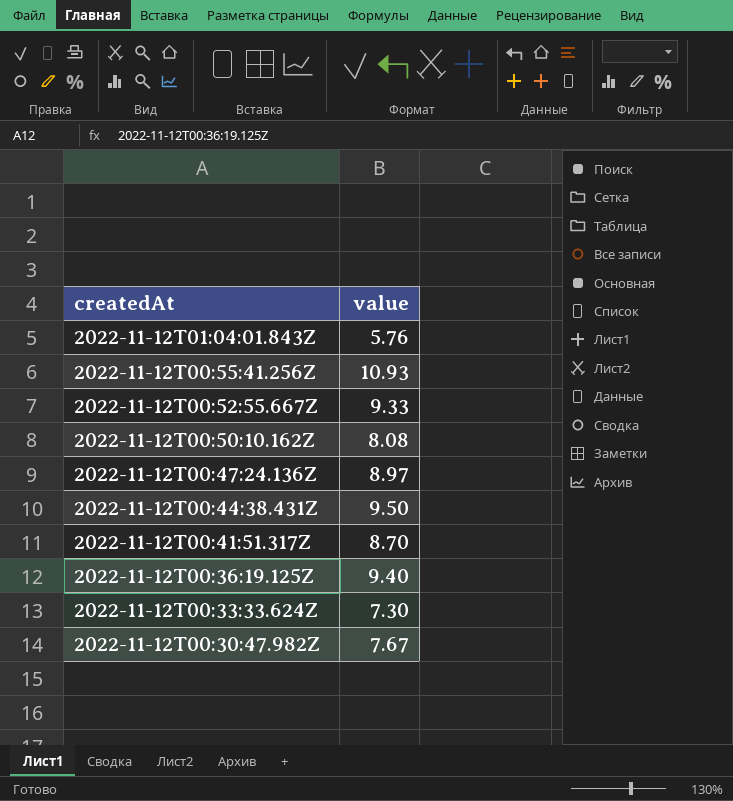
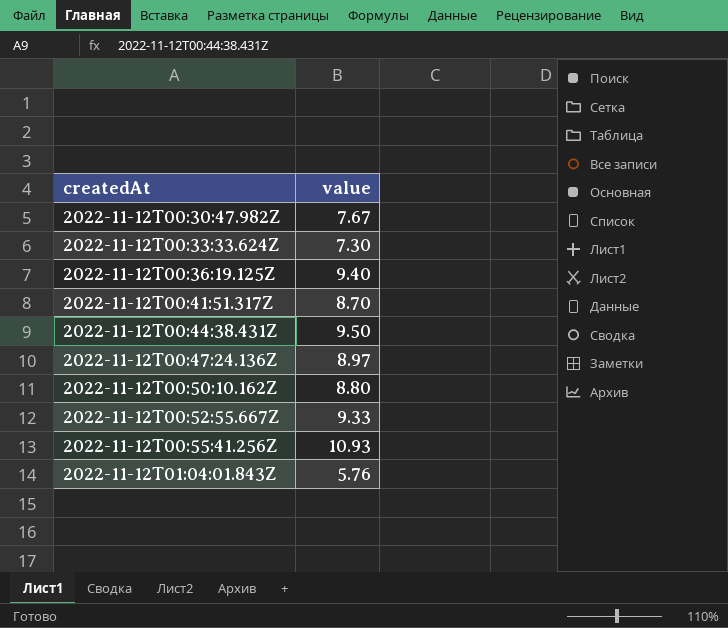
row order: createdAt descending -> createdAt ascending
2022-11-12T00:50:10.162Z | value: 8.08 -> 8.80

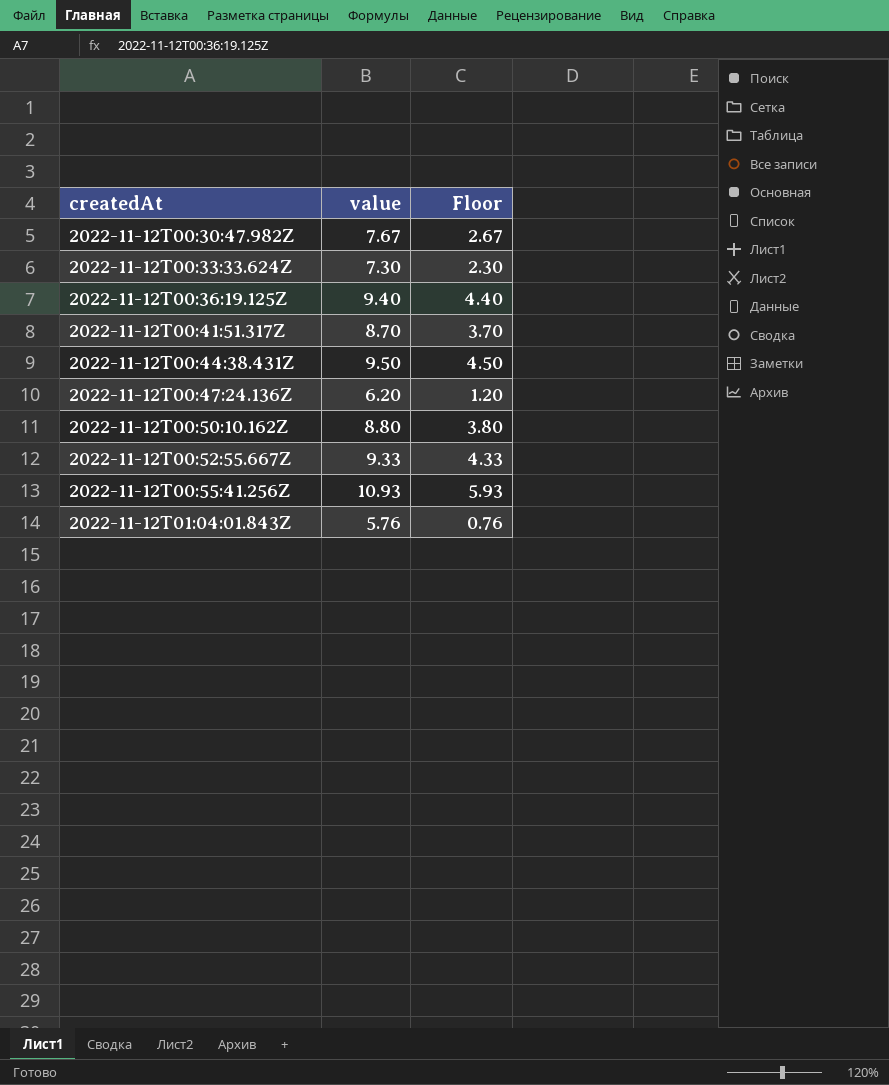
column Floor | formula: none -> [value] - 5
2022-11-12T00:47:24.136Z | value: 8.97 -> 6.20

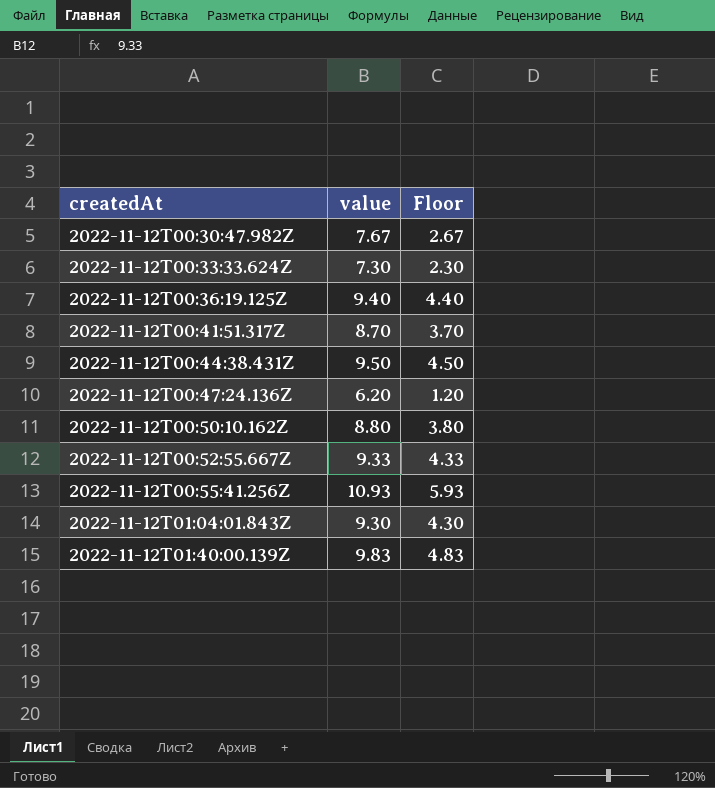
2022-11-12T01:04:01.843Z | value: 5.76 -> 9.30
2022-11-12T01:04:01.843Z | Floor: 0.76 -> 4.30
row 2022-11-12T01:40:00.139Z: none -> 9.83 | 4.83

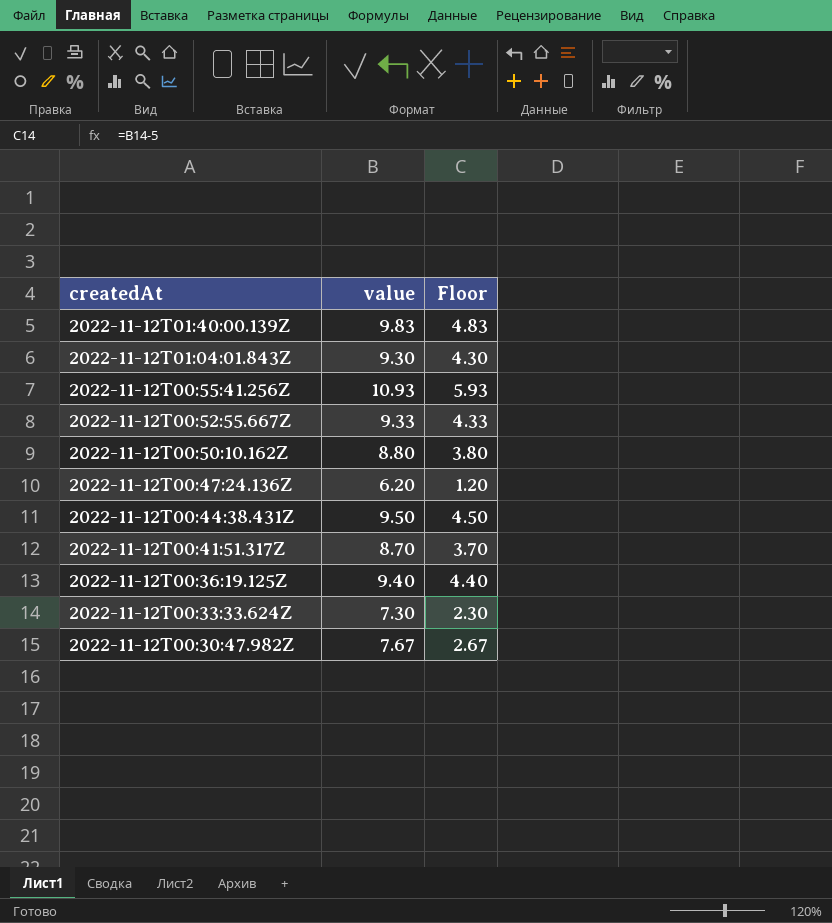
row order: createdAt ascending -> createdAt descending

